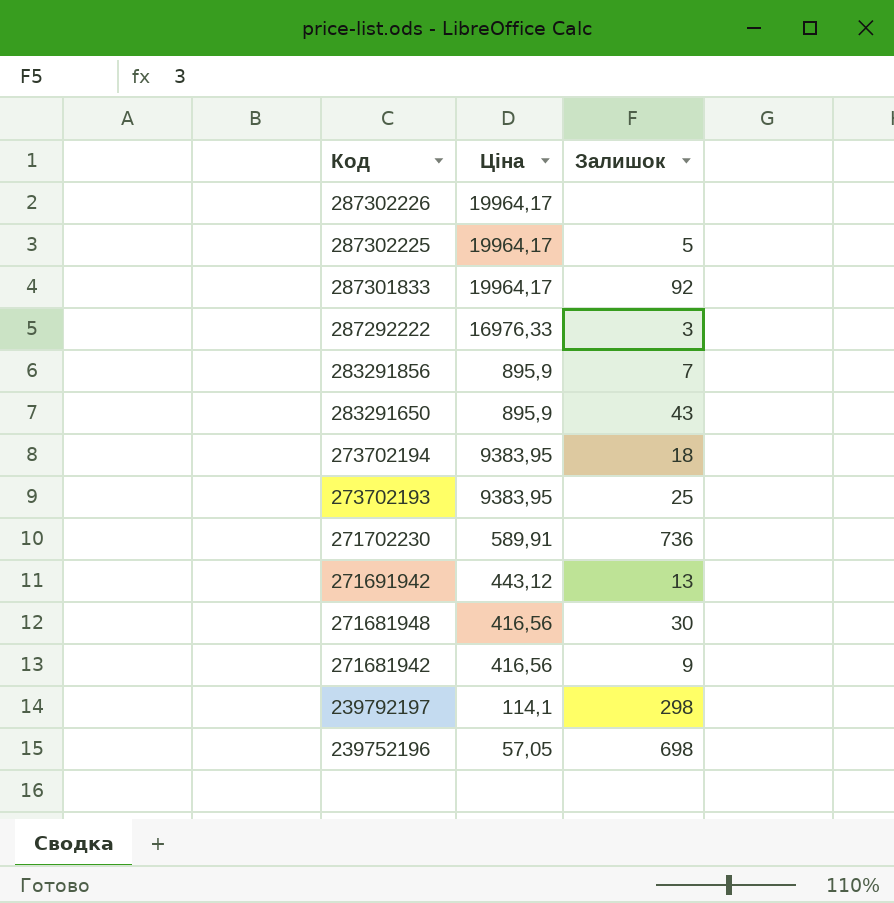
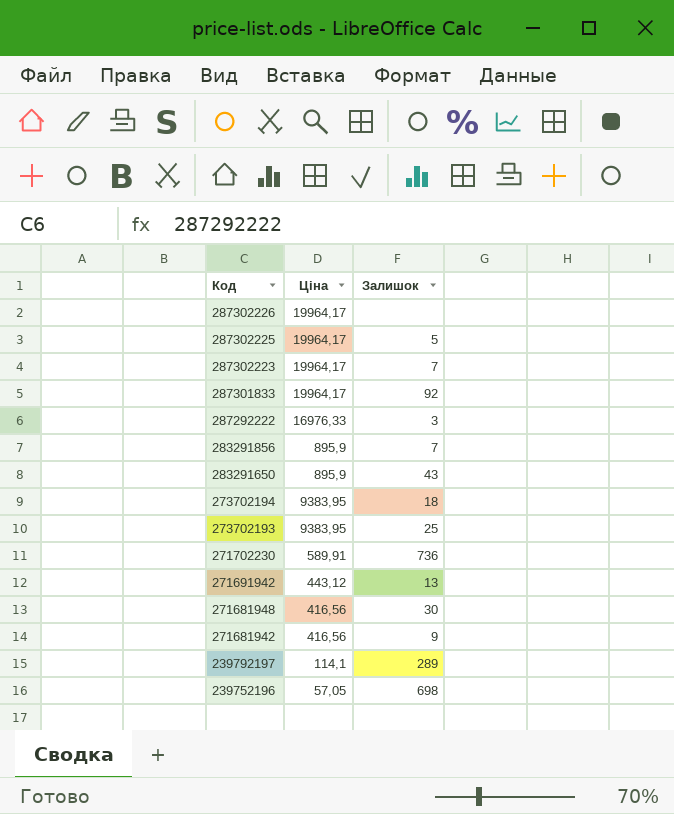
row 287302223: none -> 19964,17 | 7
239792197 | Залишок: 298 -> 289

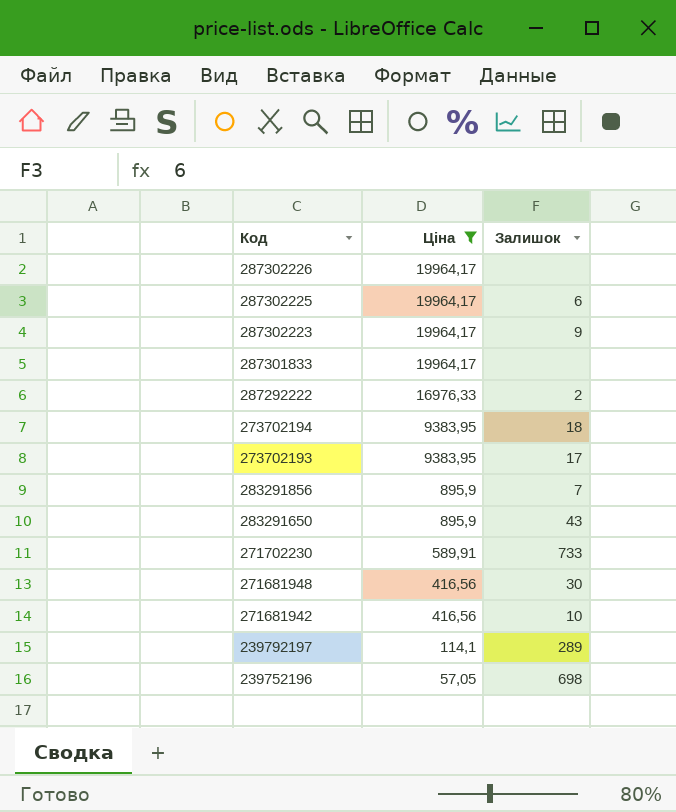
filter: none -> Ціна != 443,12
row order: Код descending -> Ціна descending
287302225 | Залишок: 5 -> 6
287302223 | Залишок: 7 -> 9
287301833 | Залишок: 92 -> none
287292222 | Залишок: 3 -> 2
273702193 | Залишок: 25 -> 17
271702230 | Залишок: 736 -> 733
271681942 | Залишок: 9 -> 10

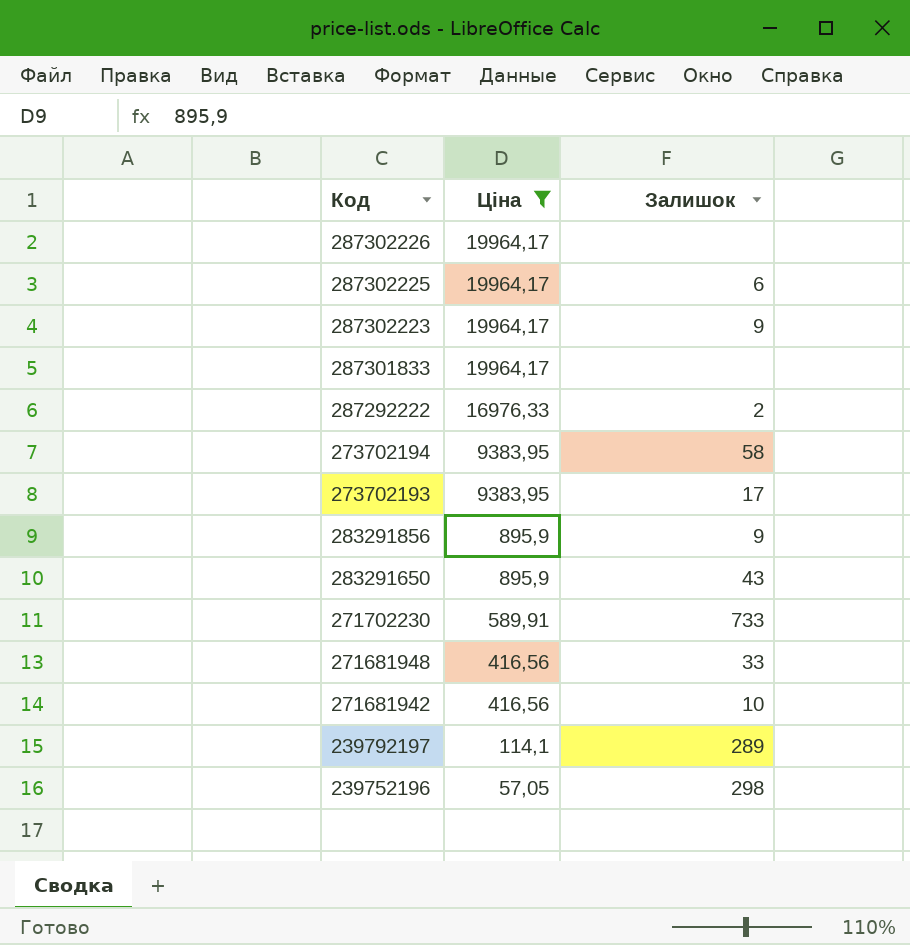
273702194 | Залишок: 18 -> 58
283291856 | Залишок: 7 -> 9
271681948 | Залишок: 30 -> 33
239752196 | Залишок: 698 -> 298

